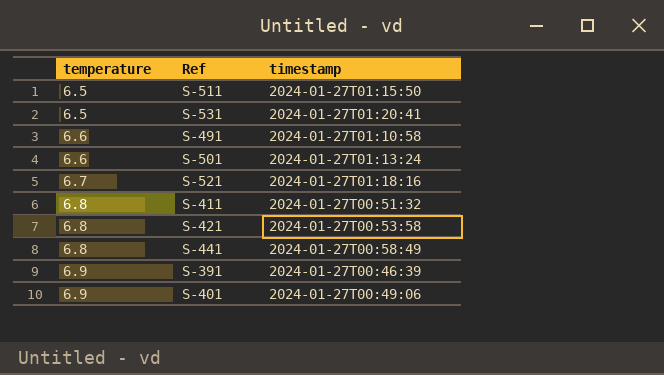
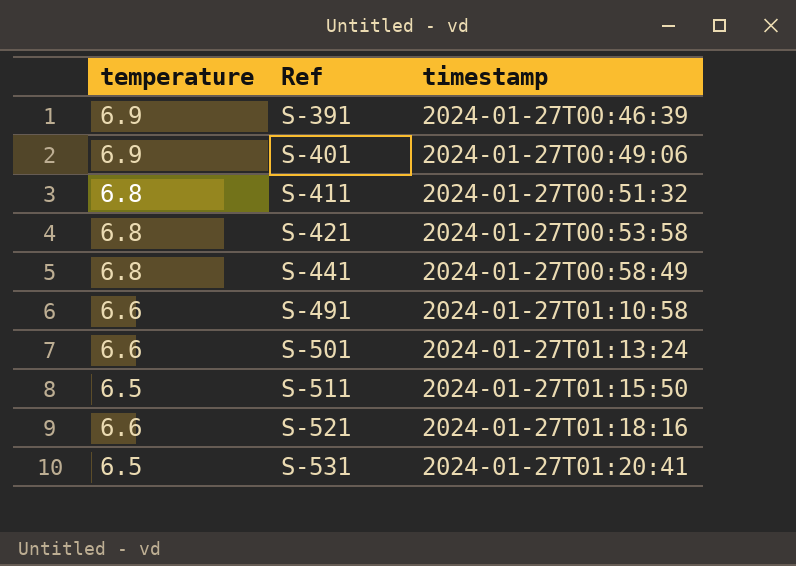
row order: temperature ascending -> Ref ascending
S-521 | temperature: 6.7 -> 6.6

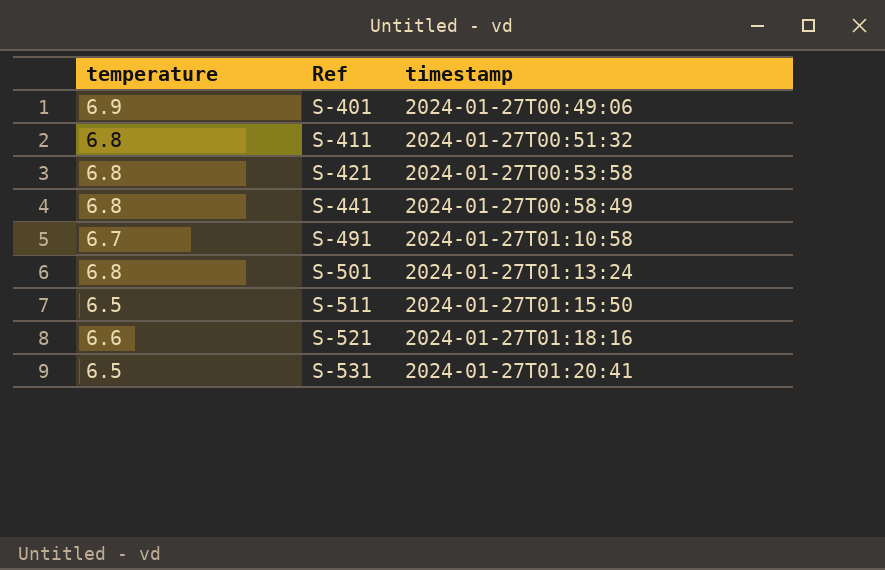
row S-391: 6.9 | 2024-01-27T00:46:39 -> none
S-491 | temperature: 6.6 -> 6.7
S-501 | temperature: 6.6 -> 6.8

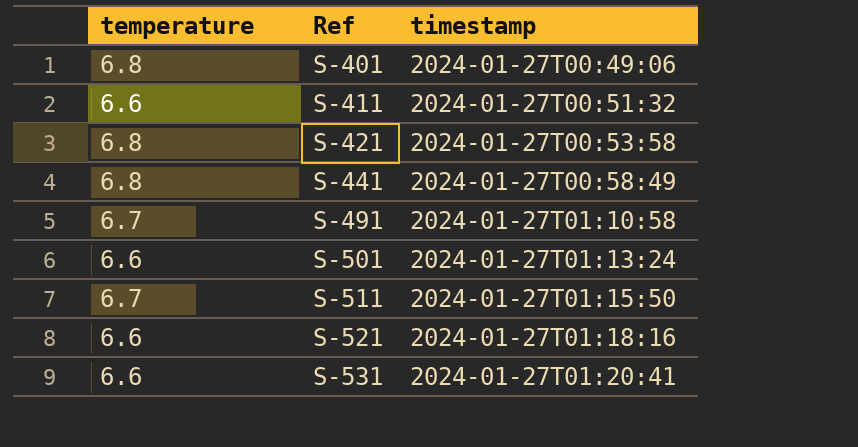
S-401 | temperature: 6.9 -> 6.8
S-411 | temperature: 6.8 -> 6.6
S-501 | temperature: 6.8 -> 6.6
S-511 | temperature: 6.5 -> 6.7
S-531 | temperature: 6.5 -> 6.6

